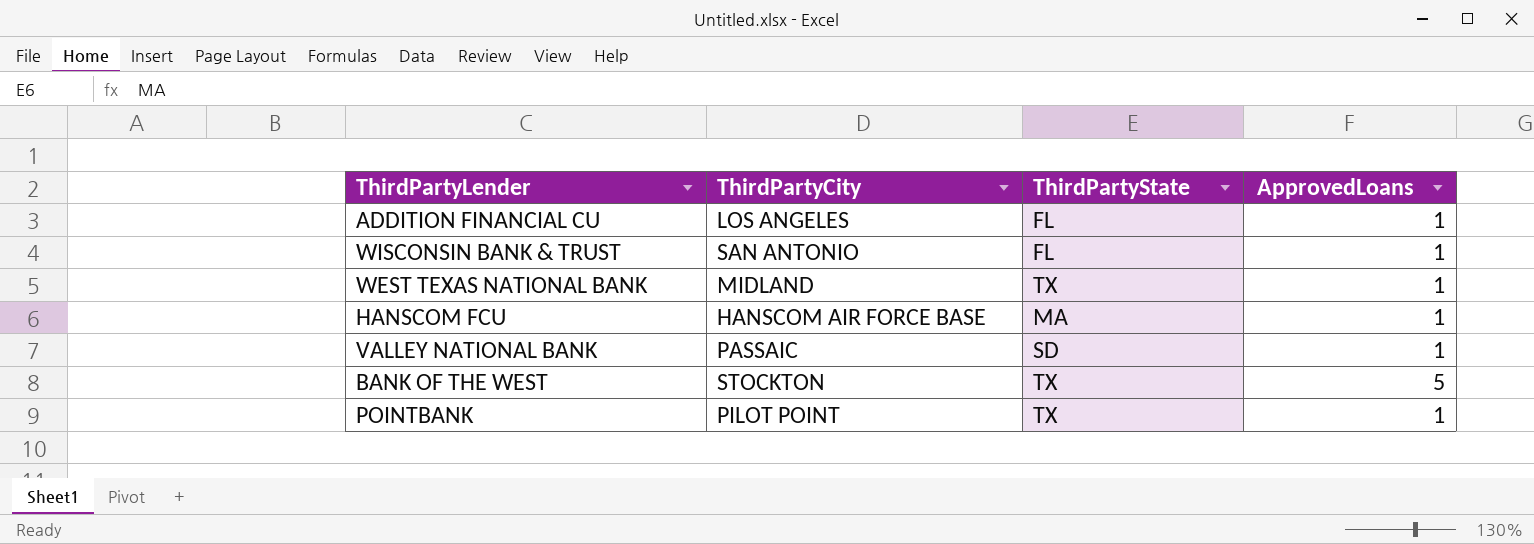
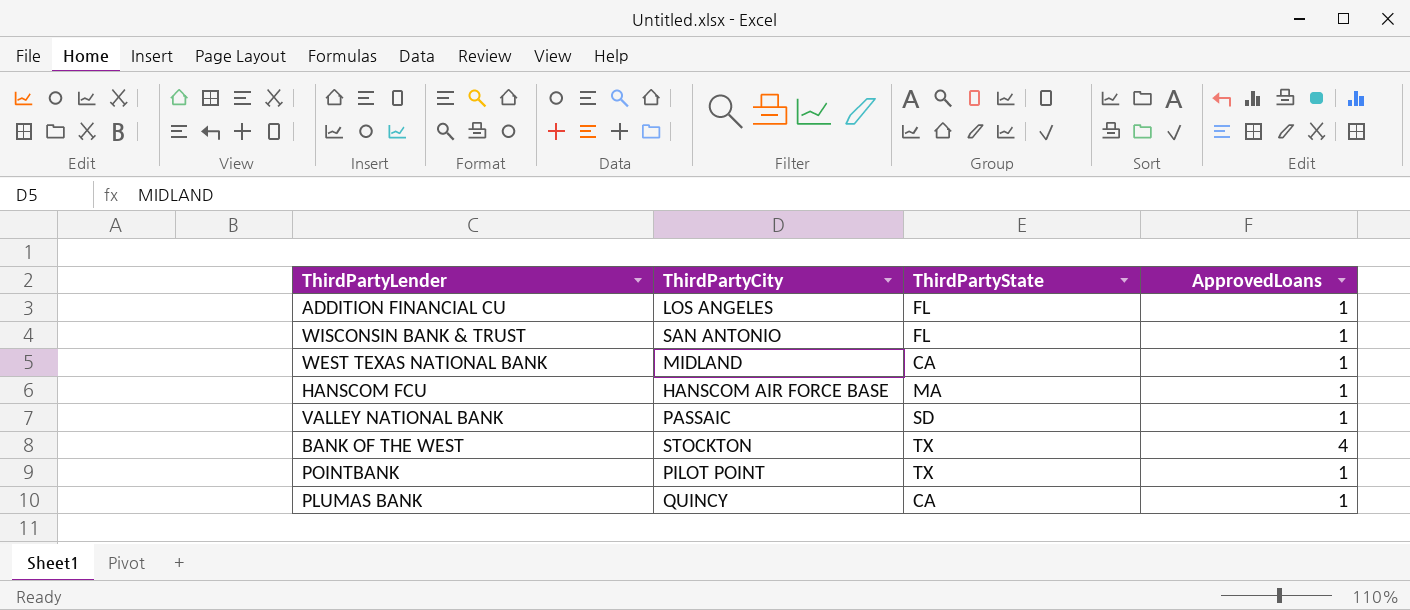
WEST TEXAS NATIONAL BANK | ThirdPartyState: TX -> CA
BANK OF THE WEST | ApprovedLoans: 5 -> 4
row PLUMAS BANK: none -> QUINCY | CA | 1

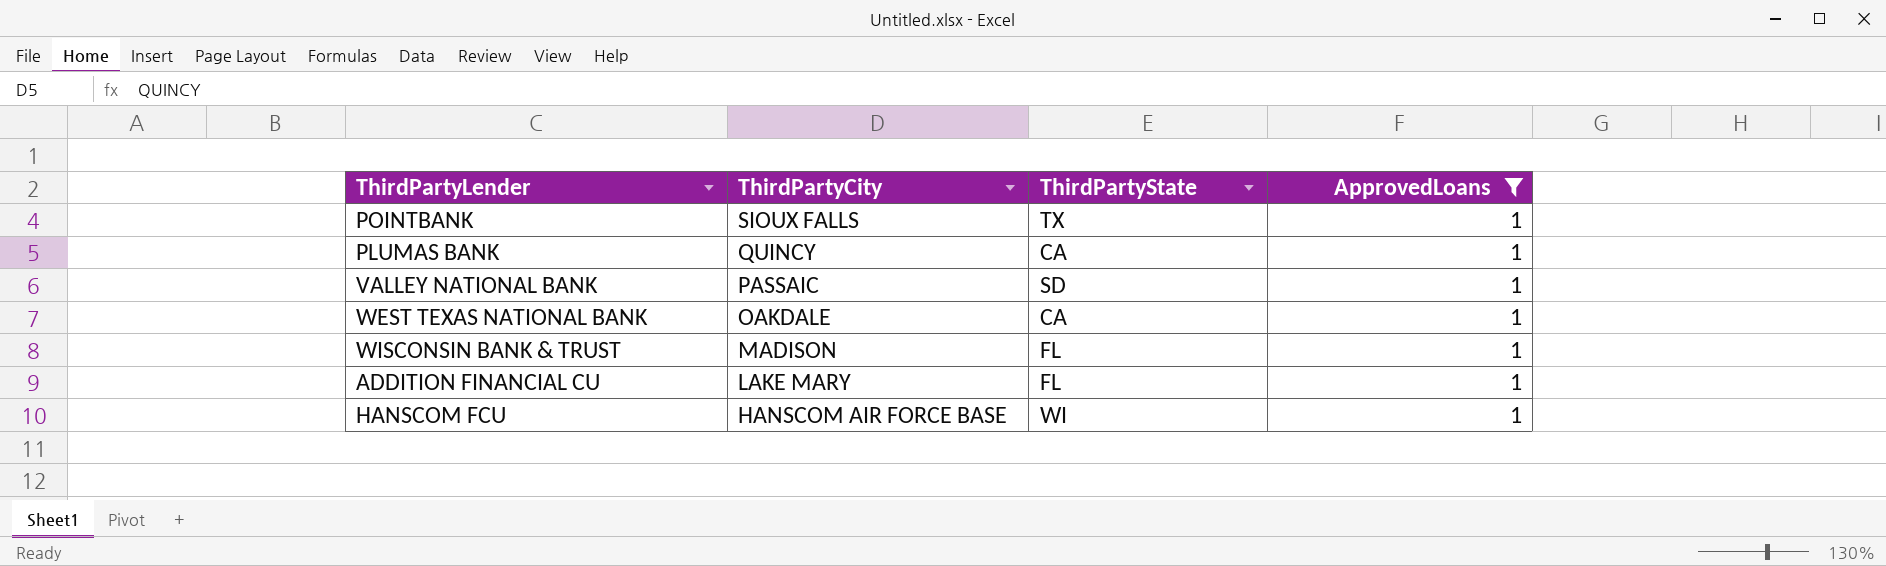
filter: none -> ApprovedLoans = 1
row order: none -> ThirdPartyCity descending
POINTBANK | ThirdPartyCity: PILOT POINT -> SIOUX FALLS
WEST TEXAS NATIONAL BANK | ThirdPartyCity: MIDLAND -> OAKDALE
WISCONSIN BANK & TRUST | ThirdPartyCity: SAN ANTONIO -> MADISON
ADDITION FINANCIAL CU | ThirdPartyCity: LOS ANGELES -> LAKE MARY
HANSCOM FCU | ThirdPartyState: MA -> WI

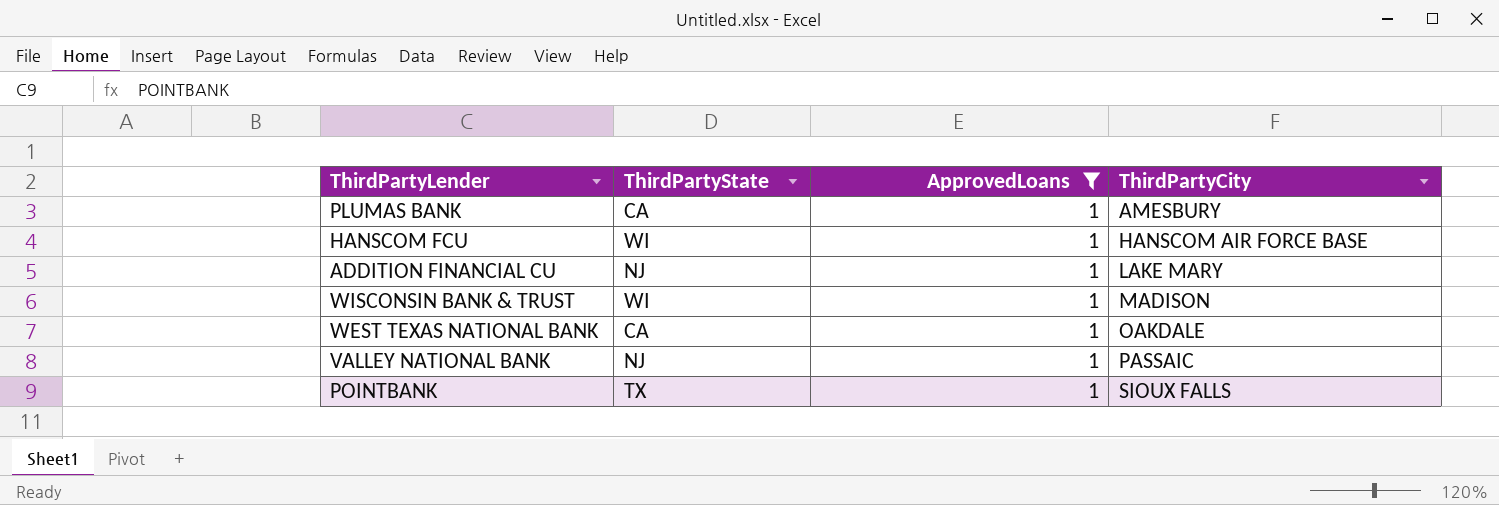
row order: ThirdPartyCity descending -> ThirdPartyCity ascending
column ThirdPartyCity | position: 2 -> 4
PLUMAS BANK | ThirdPartyCity: QUINCY -> AMESBURY
ADDITION FINANCIAL CU | ThirdPartyState: FL -> NJ
WISCONSIN BANK & TRUST | ThirdPartyState: FL -> WI
VALLEY NATIONAL BANK | ThirdPartyState: SD -> NJ

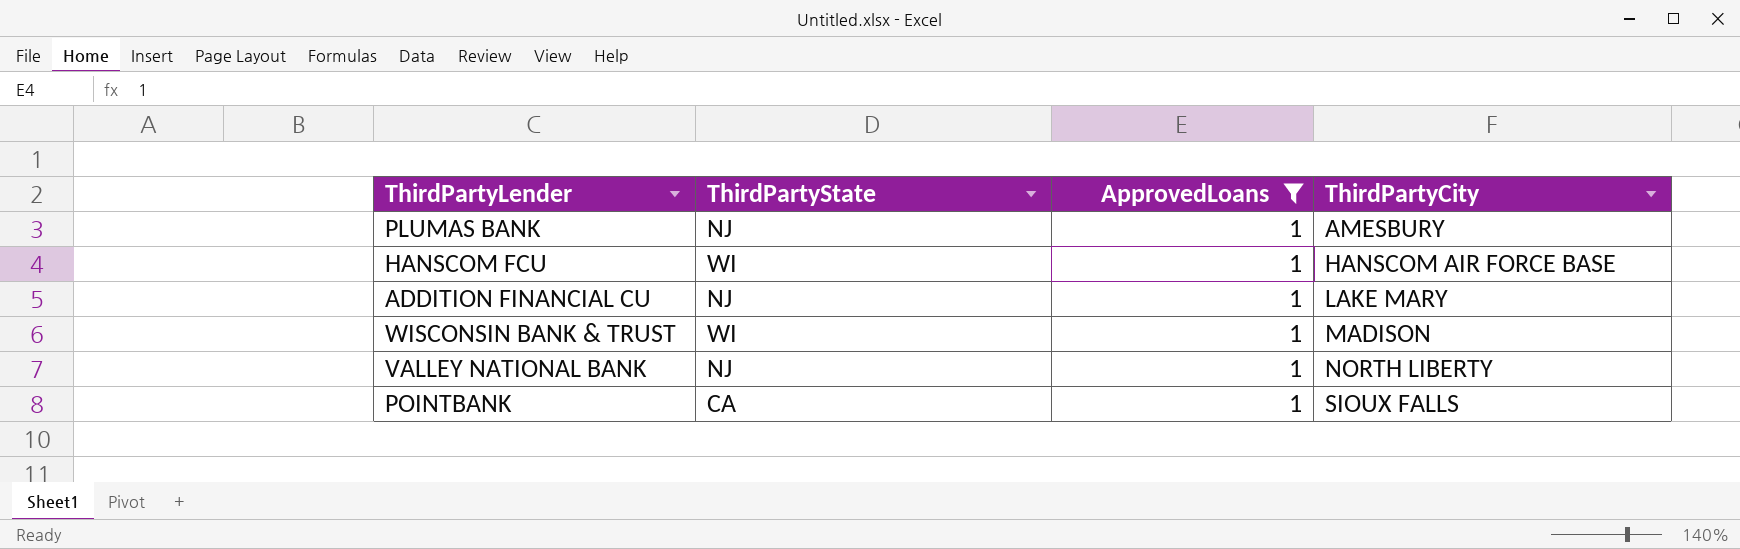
row WEST TEXAS NATIONAL BANK: CA | 1 | OAKDALE -> none
PLUMAS BANK | ThirdPartyState: CA -> NJ
VALLEY NATIONAL BANK | ThirdPartyCity: PASSAIC -> NORTH LIBERTY
POINTBANK | ThirdPartyState: TX -> CA

